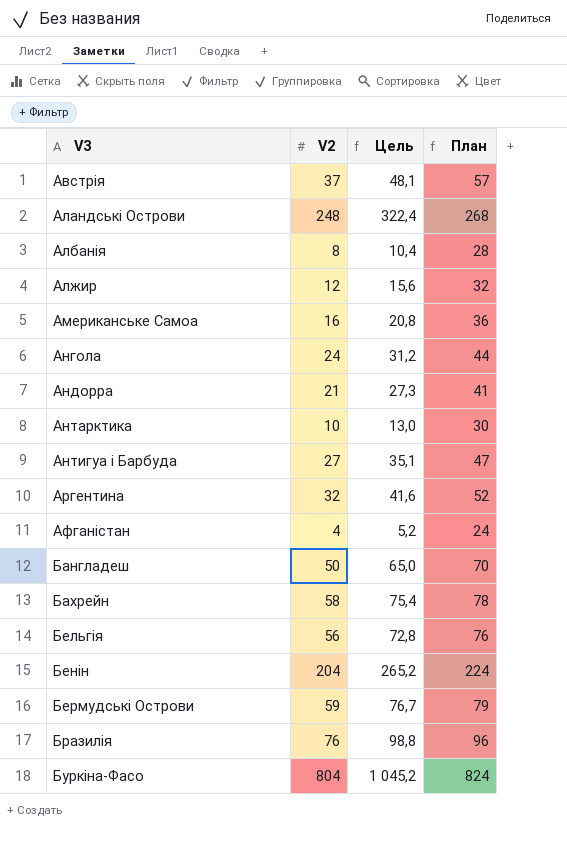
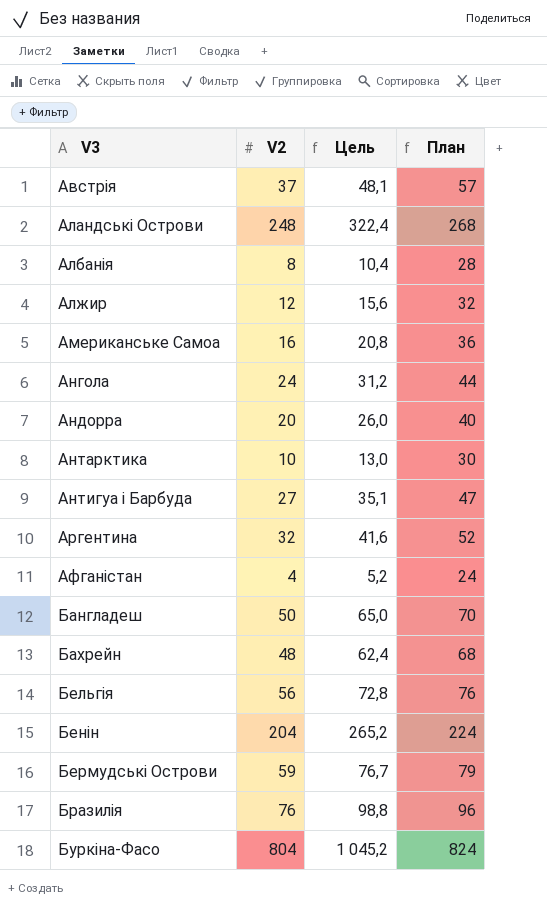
Андорра | V2: 21 -> 20
Андорра | Цель: 27,3 -> 26,0
Андорра | План: 41 -> 40
Бахрейн | V2: 58 -> 48
Бахрейн | Цель: 75,4 -> 62,4
Бахрейн | План: 78 -> 68

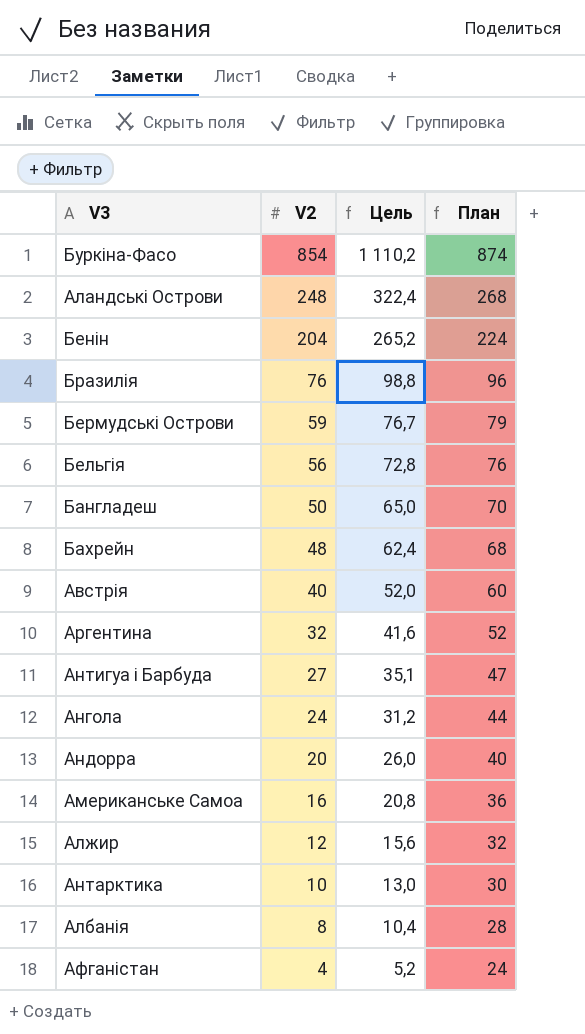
row order: V3 ascending -> V2 descending
Буркіна-Фасо | V2: 804 -> 854
Буркіна-Фасо | Цель: 1 045,2 -> 1 110,2
Буркіна-Фасо | План: 824 -> 874
Австрія | V2: 37 -> 40
Австрія | Цель: 48,1 -> 52,0
Австрія | План: 57 -> 60

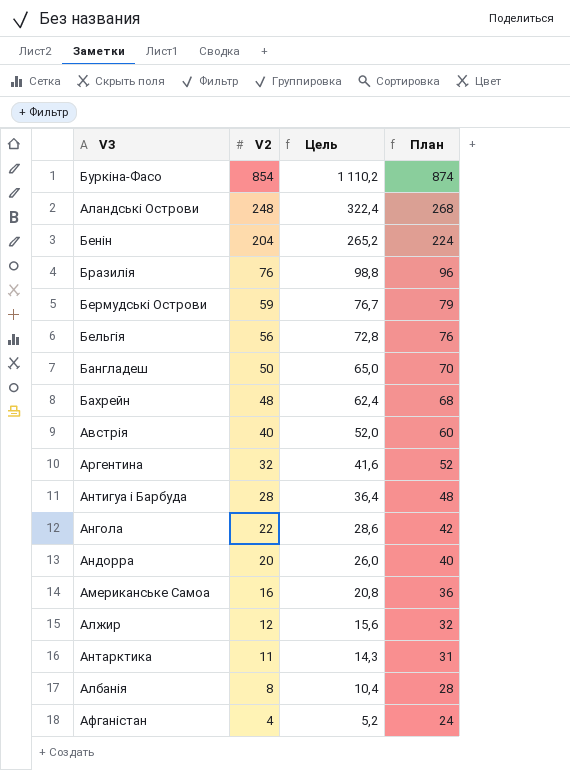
Антигуа і Барбуда | V2: 27 -> 28
Антигуа і Барбуда | Цель: 35,1 -> 36,4
Антигуа і Барбуда | План: 47 -> 48
Ангола | V2: 24 -> 22
Ангола | Цель: 31,2 -> 28,6
Ангола | План: 44 -> 42
Антарктика | V2: 10 -> 11
Антарктика | Цель: 13,0 -> 14,3
Антарктика | План: 30 -> 31

